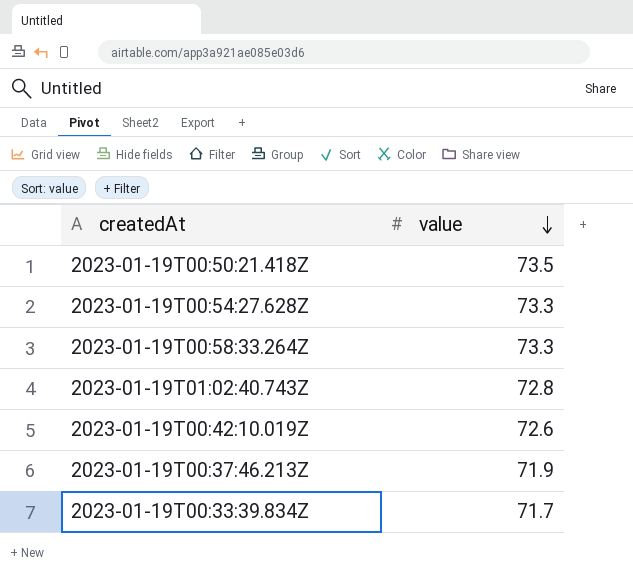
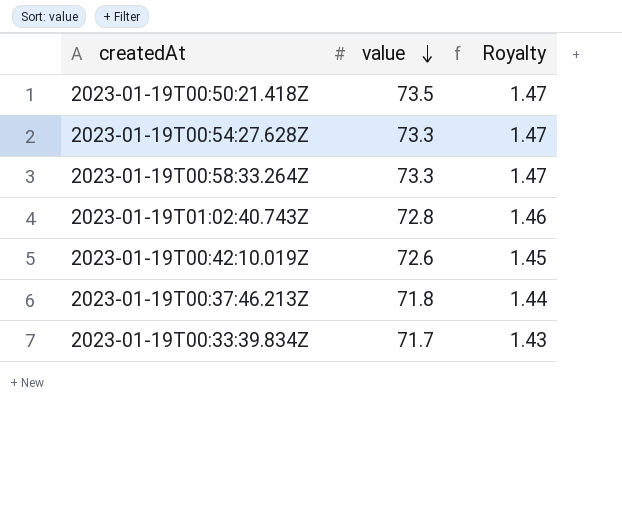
column Royalty | formula: none -> [value] * 0.02
2023-01-19T00:37:46.213Z | value: 71.9 -> 71.8

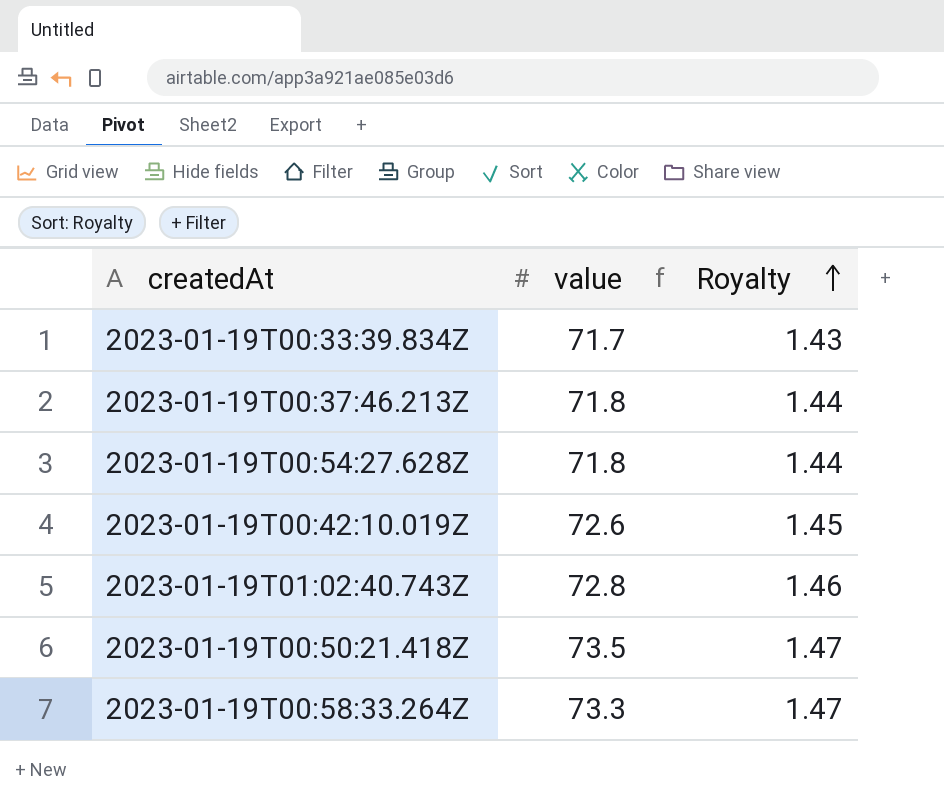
row order: value descending -> Royalty ascending
2023-01-19T00:54:27.628Z | value: 73.3 -> 71.8
2023-01-19T00:54:27.628Z | Royalty: 1.47 -> 1.44

